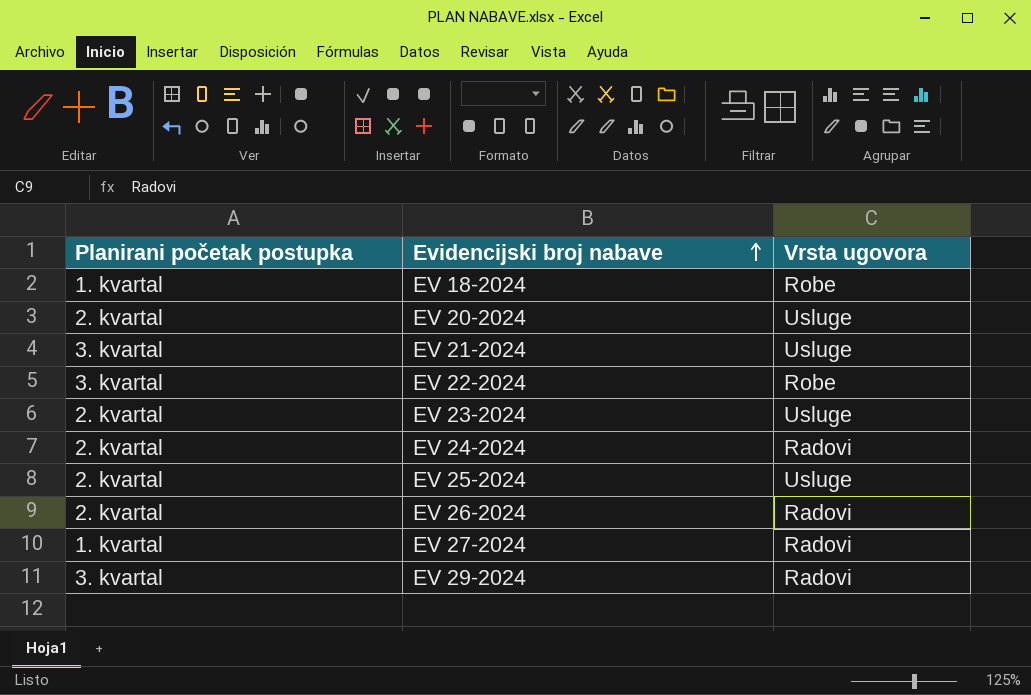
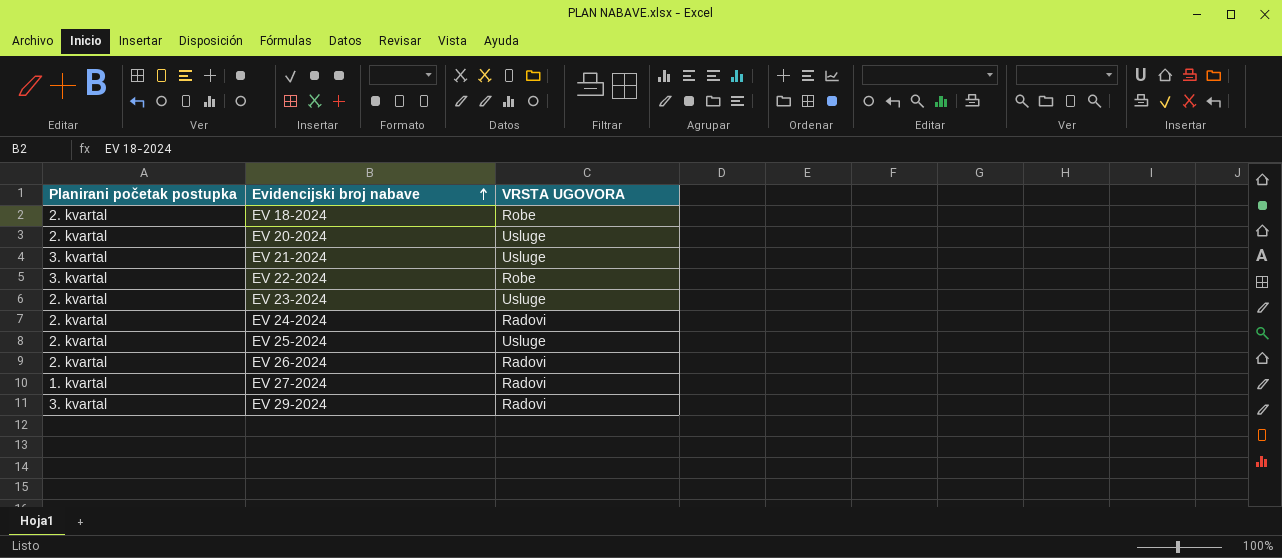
column name: Vrsta ugovora -> VRSTA UGOVORA
EV 18-2024 | Planirani početak postupka: 1. kvartal -> 2. kvartal

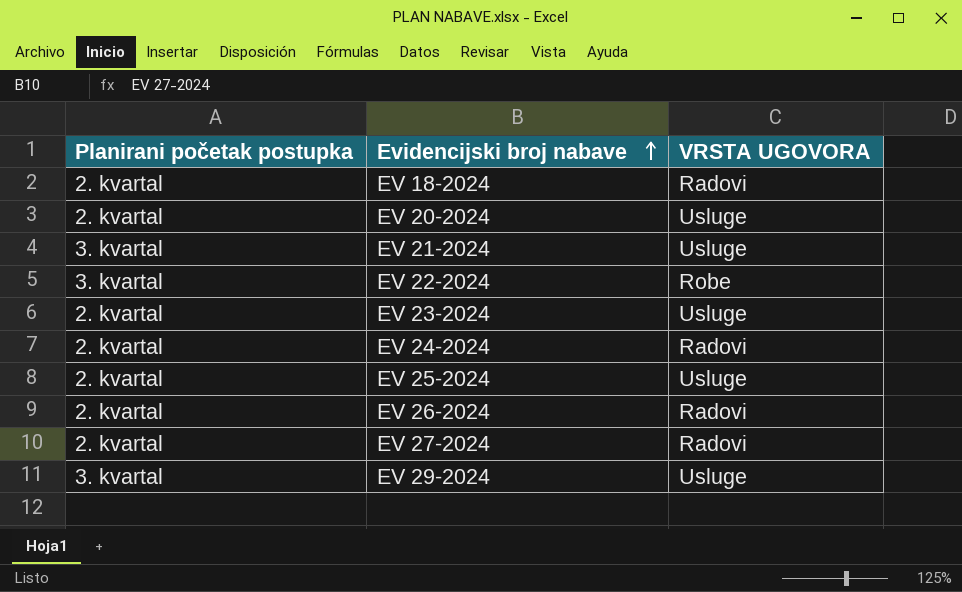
EV 18-2024 | VRSTA UGOVORA: Robe -> Radovi
EV 27-2024 | Planirani početak postupka: 1. kvartal -> 2. kvartal
EV 29-2024 | VRSTA UGOVORA: Radovi -> Usluge

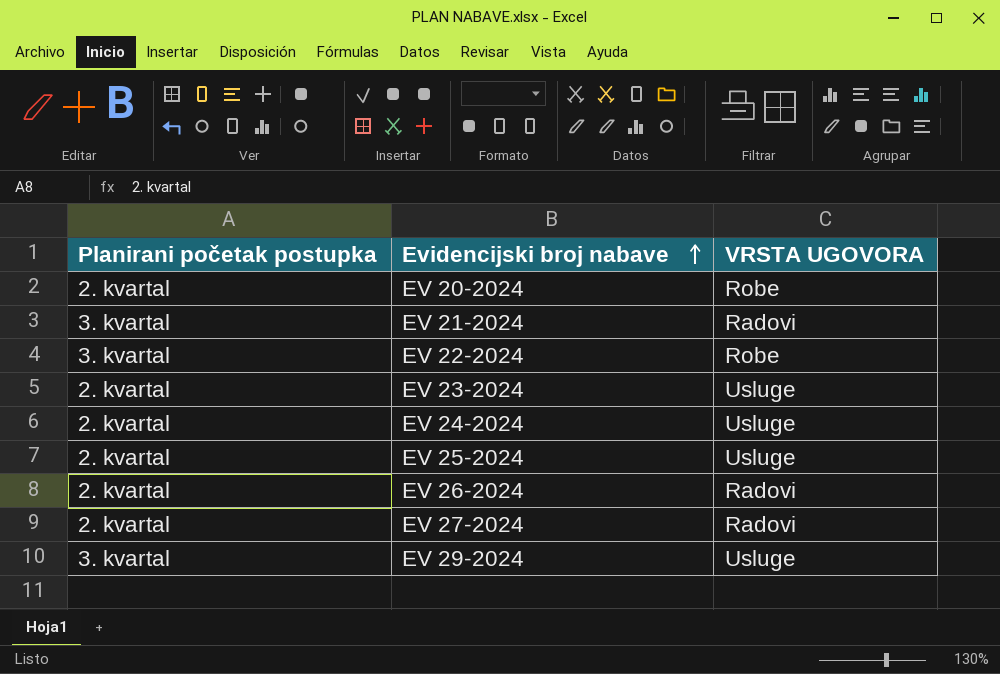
row EV 18-2024: 2. kvartal | Radovi -> none
EV 20-2024 | VRSTA UGOVORA: Usluge -> Robe
EV 21-2024 | VRSTA UGOVORA: Usluge -> Radovi
EV 24-2024 | VRSTA UGOVORA: Radovi -> Usluge

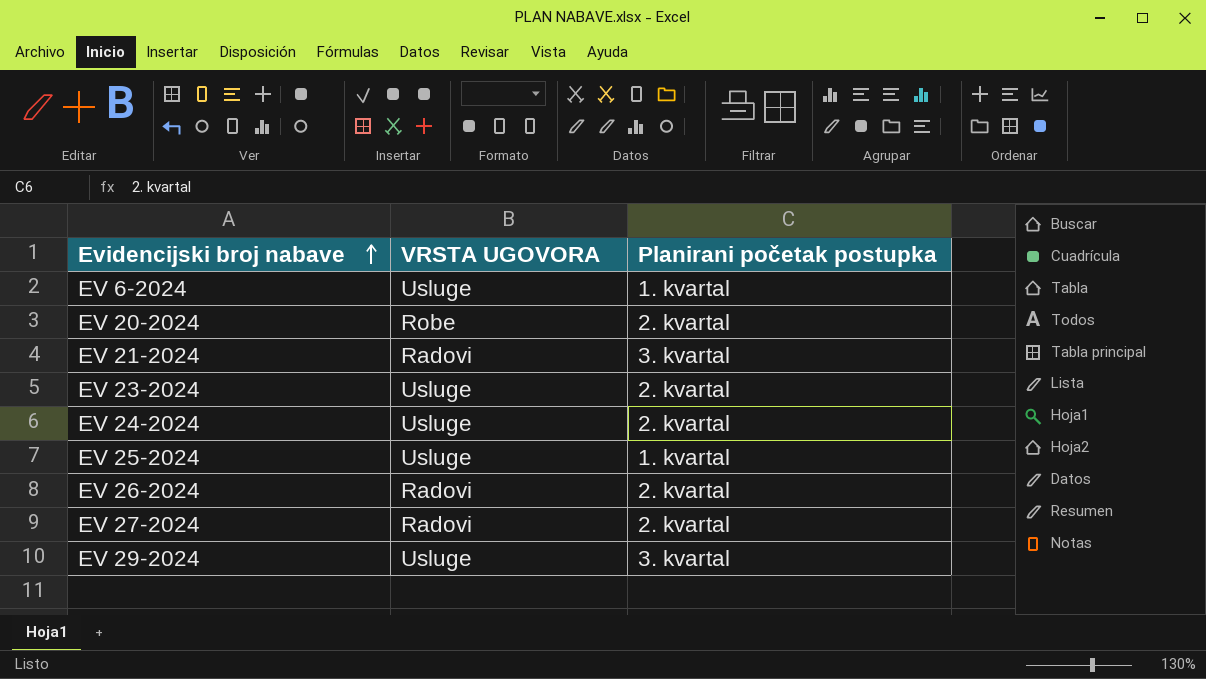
column Planirani početak postupka | position: 1 -> 3
row EV 22-2024: 3. kvartal | Robe -> none
row EV 6-2024: none -> Usluge | 1. kvartal
EV 25-2024 | Planirani početak postupka: 2. kvartal -> 1. kvartal

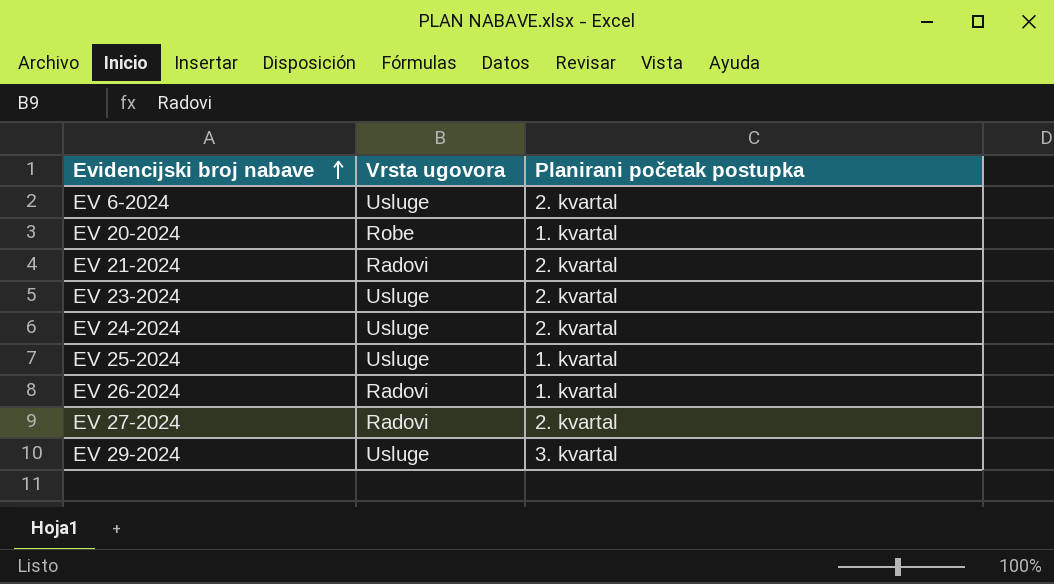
column name: VRSTA UGOVORA -> Vrsta ugovora
EV 6-2024 | Planirani početak postupka: 1. kvartal -> 2. kvartal
EV 20-2024 | Planirani početak postupka: 2. kvartal -> 1. kvartal
EV 21-2024 | Planirani početak postupka: 3. kvartal -> 2. kvartal
EV 26-2024 | Planirani početak postupka: 2. kvartal -> 1. kvartal

